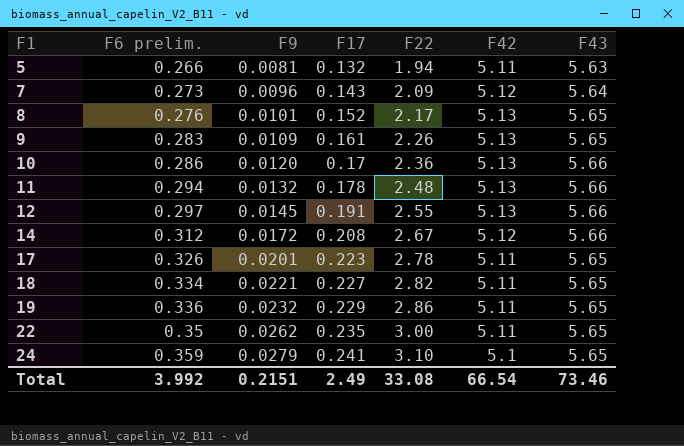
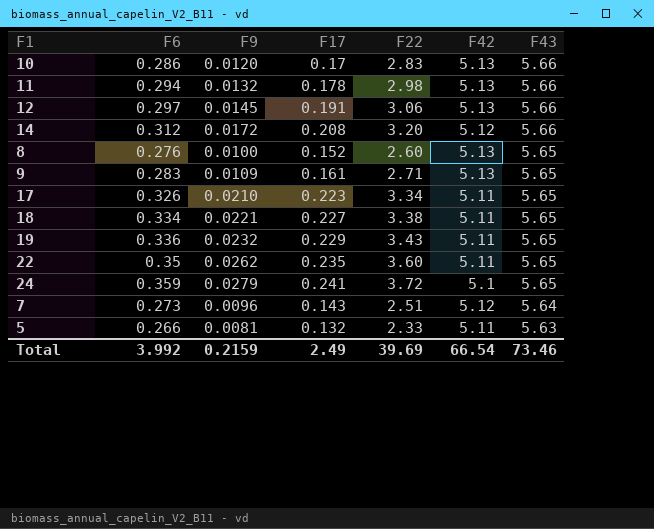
row order: F1 ascending -> F43 descending
column name: F6 prelim. -> F6
10 | F22: 2.36 -> 2.83
11 | F22: 2.48 -> 2.98
12 | F22: 2.55 -> 3.06
14 | F22: 2.67 -> 3.20
8 | F9: 0.0101 -> 0.0100
8 | F22: 2.17 -> 2.60
9 | F22: 2.26 -> 2.71
17 | F9: 0.0201 -> 0.0210
17 | F22: 2.78 -> 3.34
18 | F22: 2.82 -> 3.38
19 | F22: 2.86 -> 3.43
22 | F22: 3.00 -> 3.60
24 | F22: 3.10 -> 3.72
7 | F22: 2.09 -> 2.51
5 | F22: 1.94 -> 2.33
Total | F9: 0.2151 -> 0.2159
Total | F22: 33.08 -> 39.69

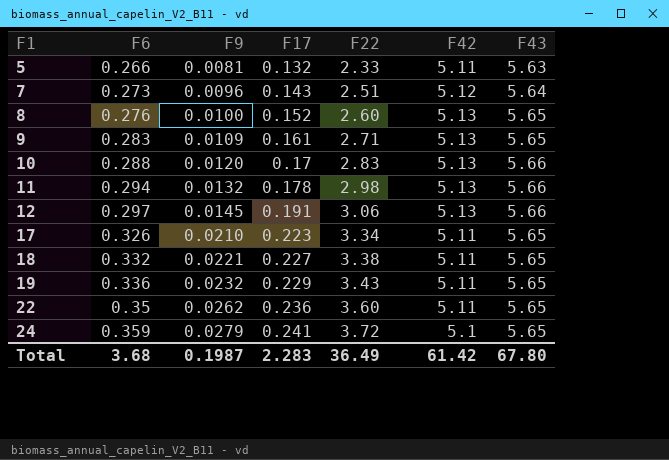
row order: F43 descending -> F1 ascending
row 14: 0.312 | 0.0172 | 0.208 | 3.20 | 5.12 | 5.66 -> none
10 | F6: 0.286 -> 0.288
18 | F6: 0.334 -> 0.332
22 | F17: 0.235 -> 0.236
Total | F6: 3.992 -> 3.68
Total | F9: 0.2159 -> 0.1987
Total | F17: 2.49 -> 2.283
Total | F22: 39.69 -> 36.49
Total | F42: 66.54 -> 61.42
Total | F43: 73.46 -> 67.80

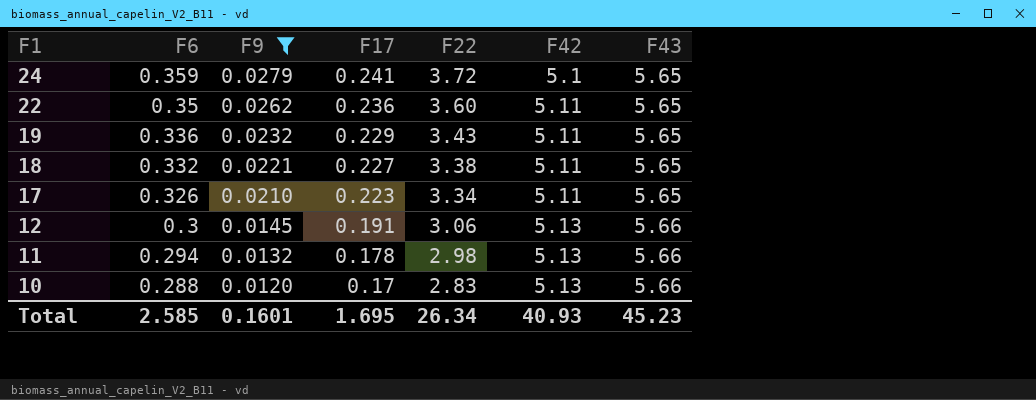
filter: none -> F9 >= 0.0120
row order: F1 ascending -> F1 descending
12 | F6: 0.297 -> 0.3
Total | F6: 3.68 -> 2.585
Total | F9: 0.1987 -> 0.1601
Total | F17: 2.283 -> 1.695
Total | F22: 36.49 -> 26.34
Total | F42: 61.42 -> 40.93
Total | F43: 67.80 -> 45.23

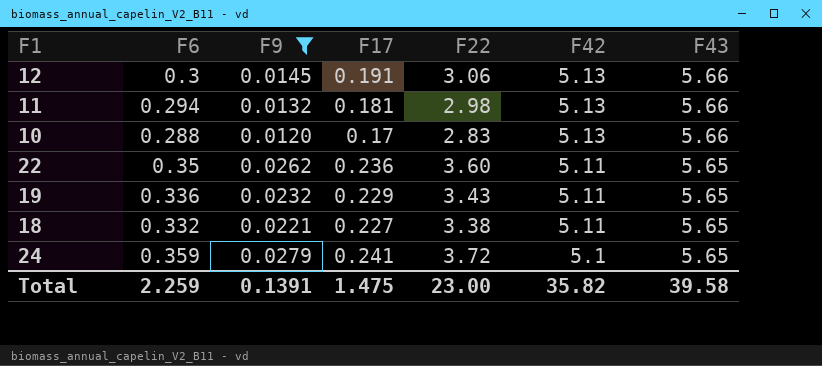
row order: F1 descending -> F42 descending
row 17: 0.326 | 0.0210 | 0.223 | 3.34 | 5.11 | 5.65 -> none
11 | F17: 0.178 -> 0.181
Total | F6: 2.585 -> 2.259
Total | F9: 0.1601 -> 0.1391
Total | F17: 1.695 -> 1.475
Total | F22: 26.34 -> 23.00
Total | F42: 40.93 -> 35.82
Total | F43: 45.23 -> 39.58

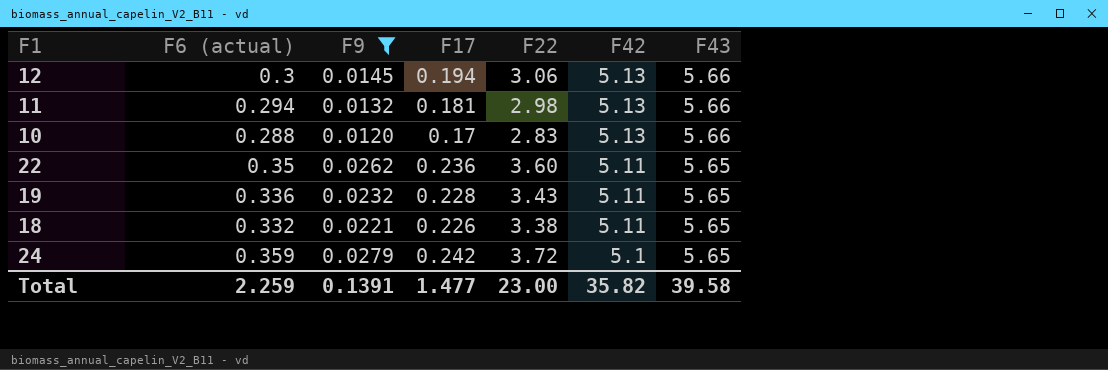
column name: F6 -> F6 (actual)
12 | F17: 0.191 -> 0.194
19 | F17: 0.229 -> 0.228
18 | F17: 0.227 -> 0.226
24 | F17: 0.241 -> 0.242
Total | F17: 1.475 -> 1.477

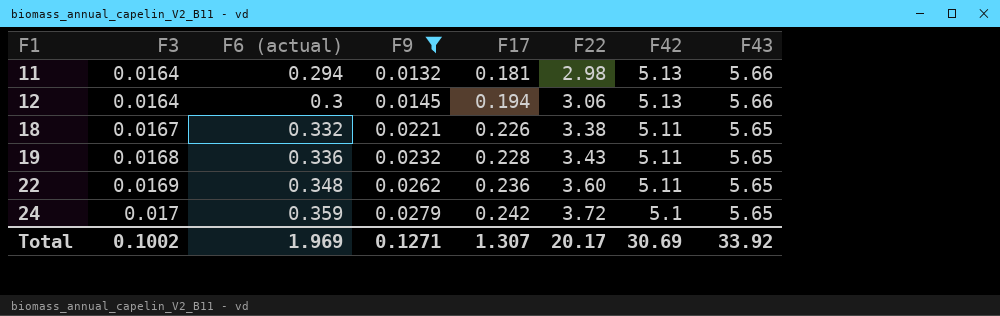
row order: F42 descending -> F1 ascending
column F3 | position: none -> 2
row 10: 0.288 | 0.0120 | 0.17 | 2.83 | 5.13 | 5.66 -> none
22 | F6 (actual): 0.35 -> 0.348
Total | F6 (actual): 2.259 -> 1.969
Total | F9: 0.1391 -> 0.1271
Total | F17: 1.477 -> 1.307
Total | F22: 23.00 -> 20.17
Total | F42: 35.82 -> 30.69
Total | F43: 39.58 -> 33.92

